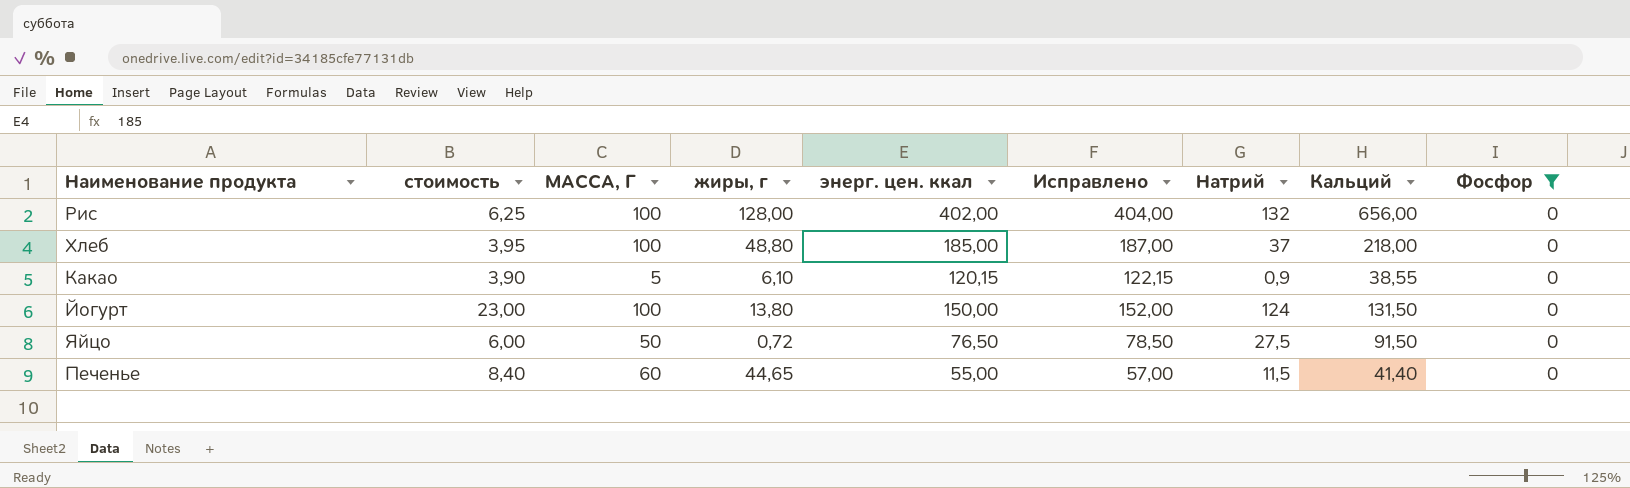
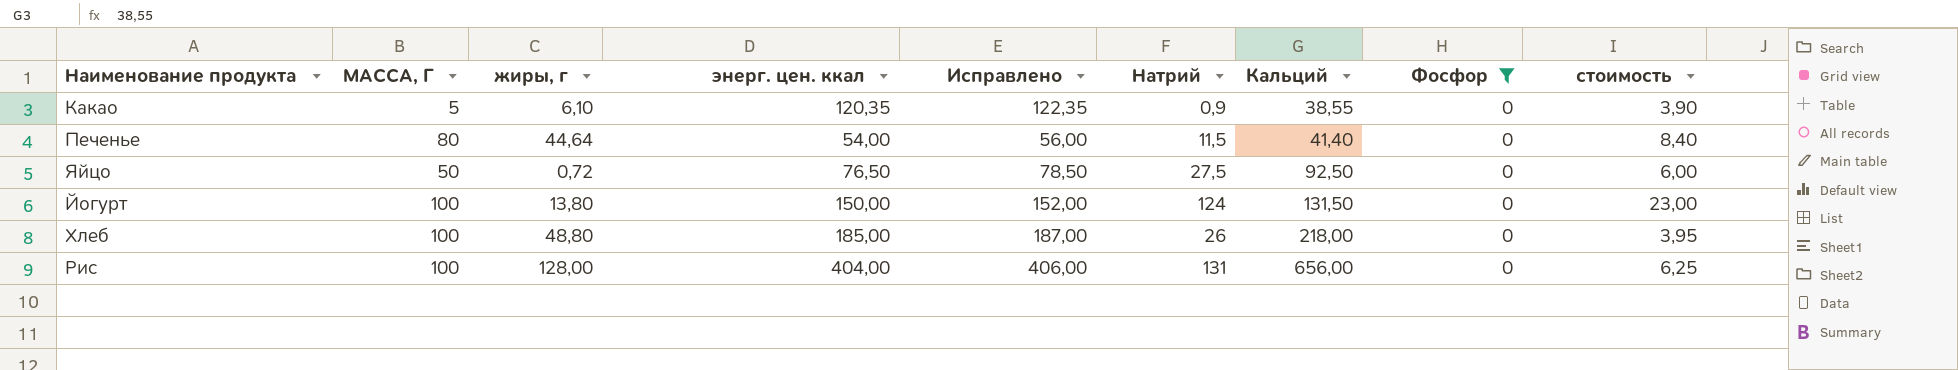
row order: none -> Кальций ascending
column стоимость | position: 2 -> 9
Какао | энерг. цен. ккал: 120,15 -> 120,35
Какао | Исправлено: 122,15 -> 122,35
Печенье | МАССА, Г: 60 -> 80
Печенье | жиры, г: 44,65 -> 44,64
Печенье | энерг. цен. ккал: 55,00 -> 54,00
Печенье | Исправлено: 57,00 -> 56,00
Яйцо | Кальций: 91,50 -> 92,50
Хлеб | Натрий: 37 -> 26
Рис | энерг. цен. ккал: 402,00 -> 404,00
Рис | Исправлено: 404,00 -> 406,00
Рис | Натрий: 132 -> 131

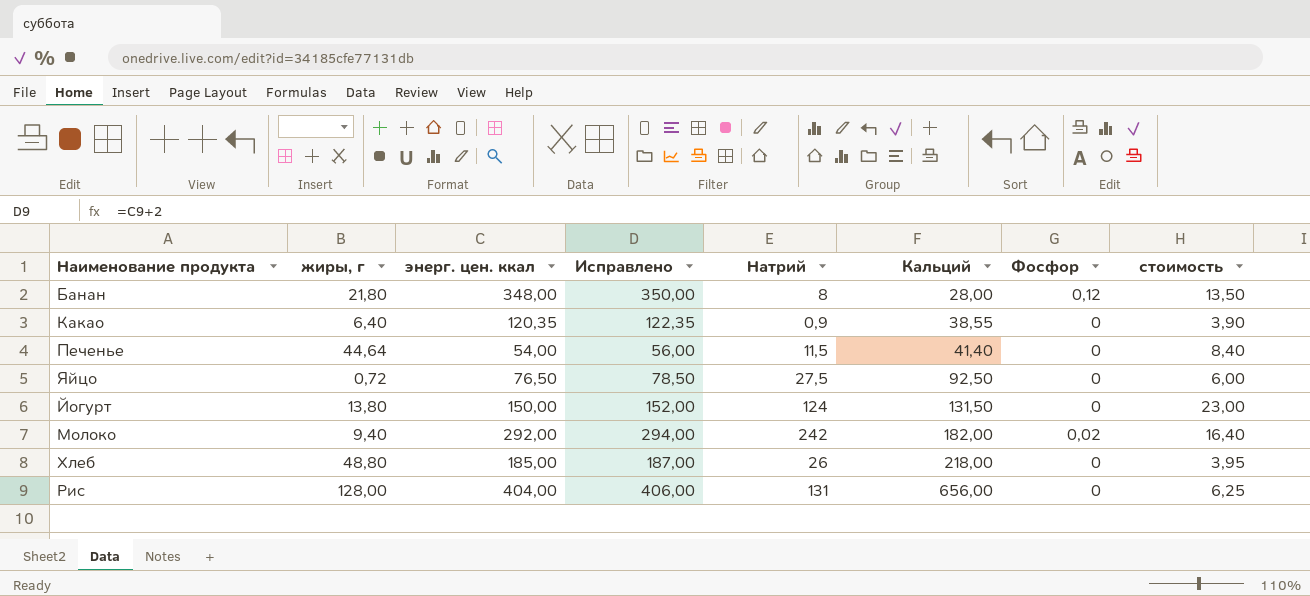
filter: Фосфор = 0 -> none
column МАССА, Г | position: 2 -> none
Какао | жиры, г: 6,10 -> 6,40

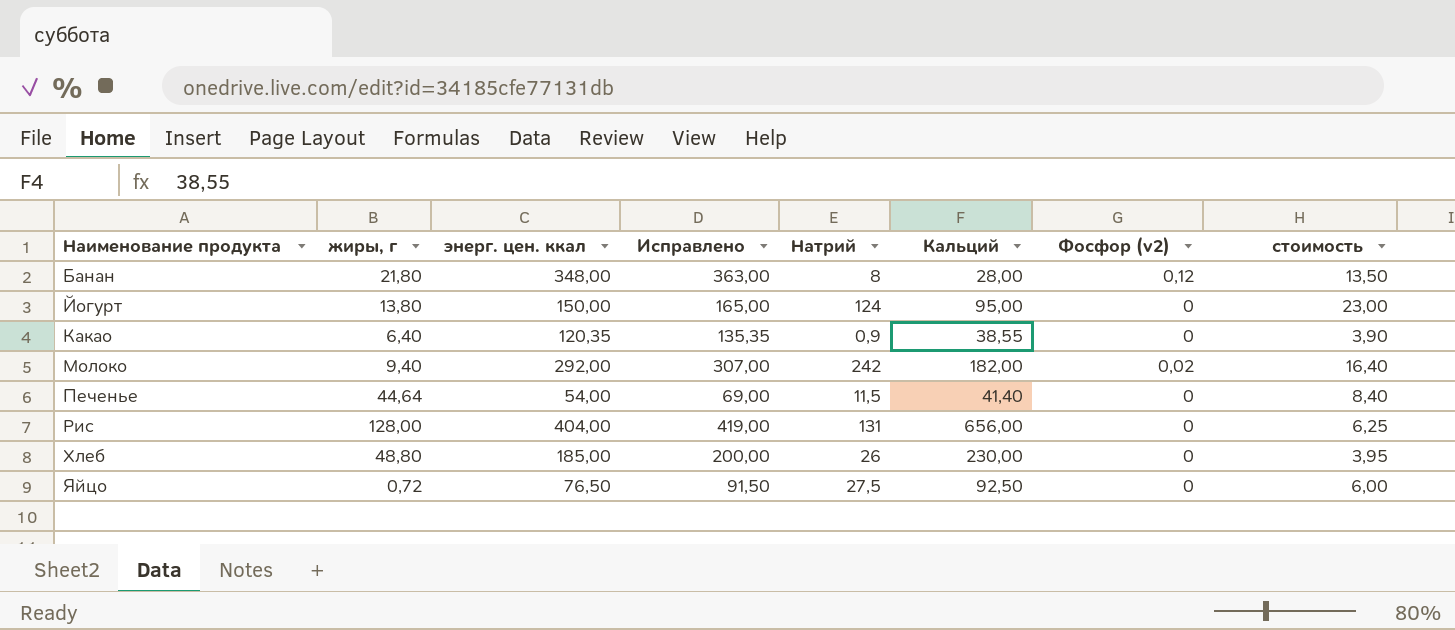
row order: Кальций ascending -> Наименование продукта ascending
column Исправлено | formula: [энерг. цен. ккал] + 2 -> [энерг. цен. ккал] + 15
column name: Фосфор -> Фосфор (v2)
Йогурт | Кальций: 131,50 -> 95,00
Хлеб | Кальций: 218,00 -> 230,00

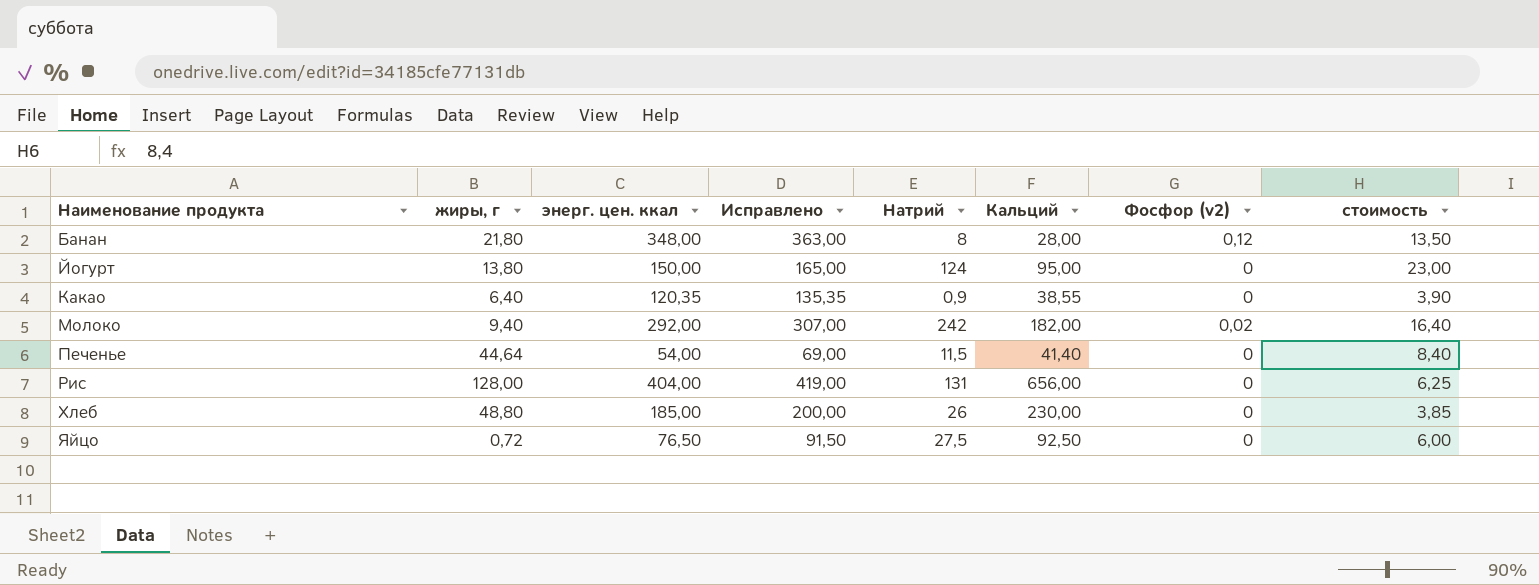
Хлеб | стоимость: 3,95 -> 3,85

